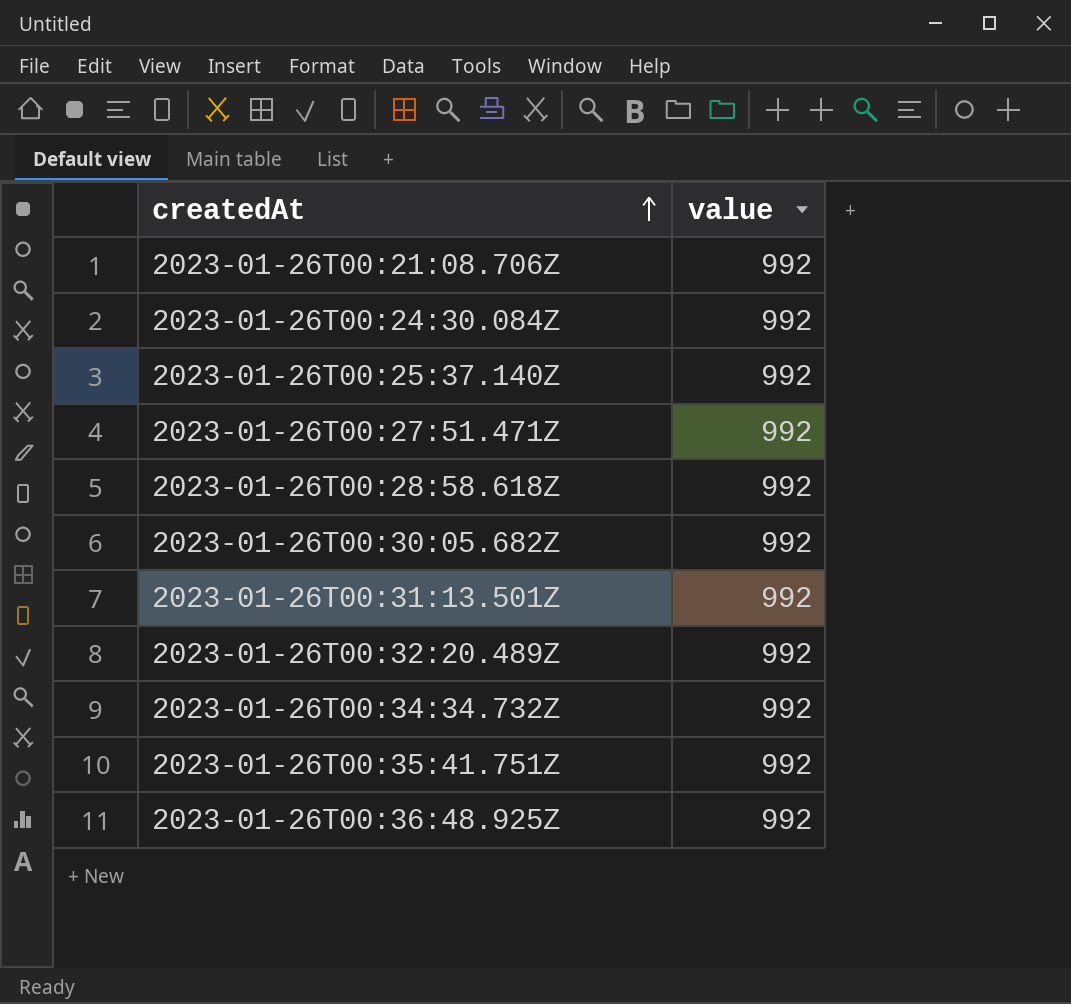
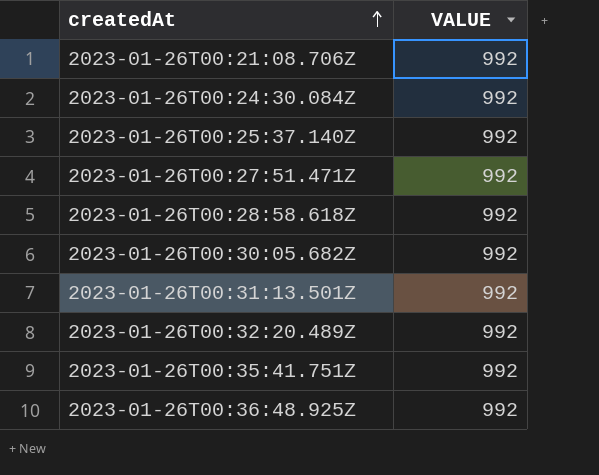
column name: value -> VALUE
row 2023-01-26T00:34:34.732Z: 992 -> none

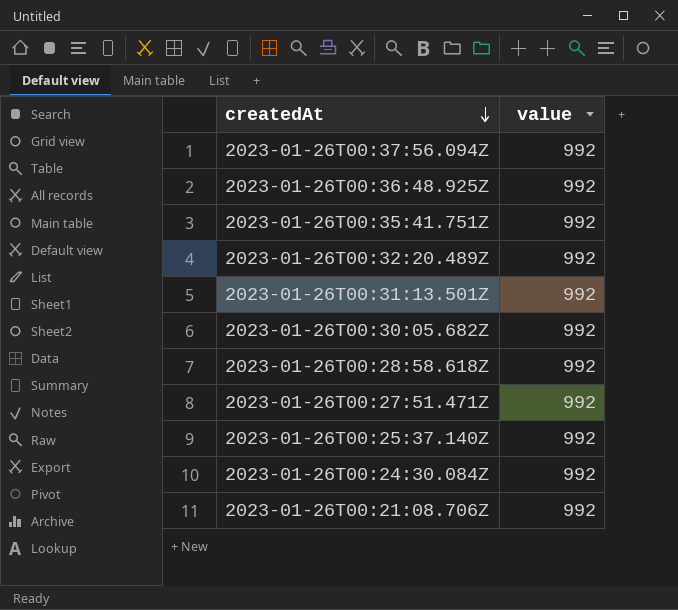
row order: createdAt ascending -> createdAt descending
column name: VALUE -> value
row 2023-01-26T00:37:56.094Z: none -> 992

